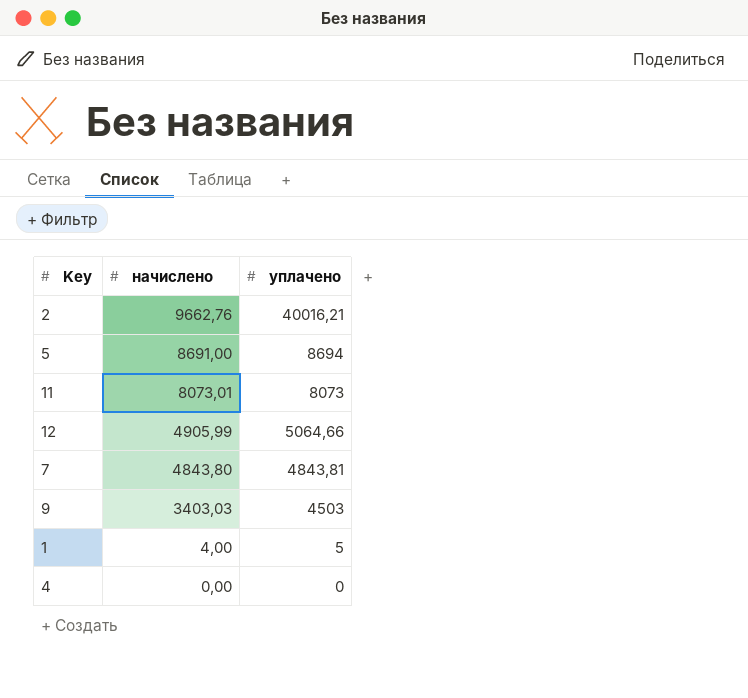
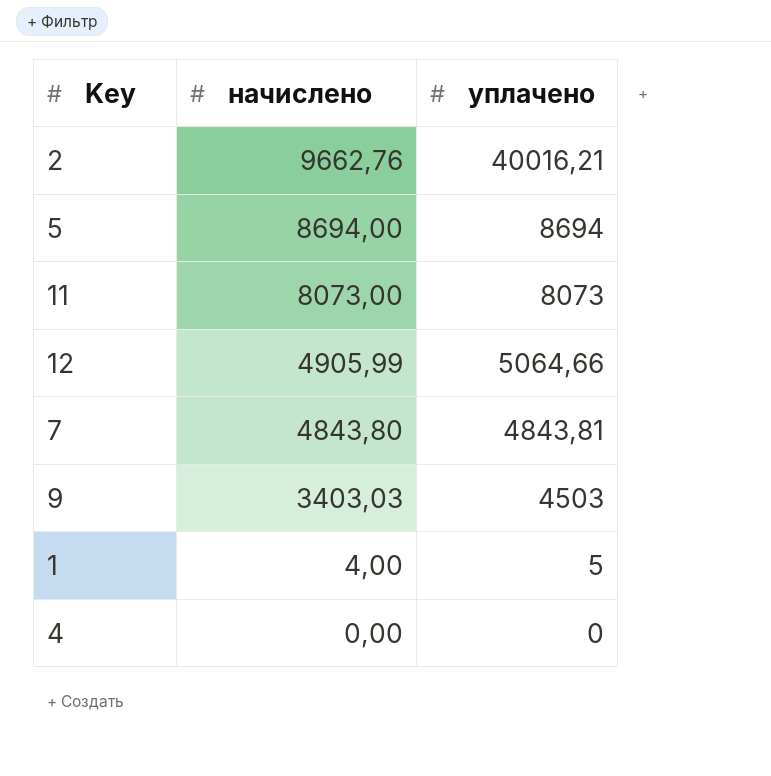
5 | начислено: 8691,00 -> 8694,00
11 | начислено: 8073,01 -> 8073,00

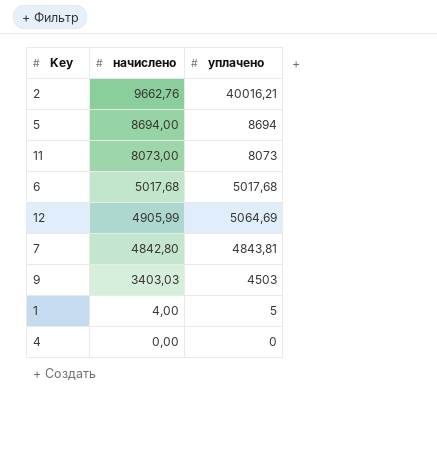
row 6: none -> 5017,68 | 5017,68
12 | уплачено: 5064,66 -> 5064,69
7 | начислено: 4843,80 -> 4842,80

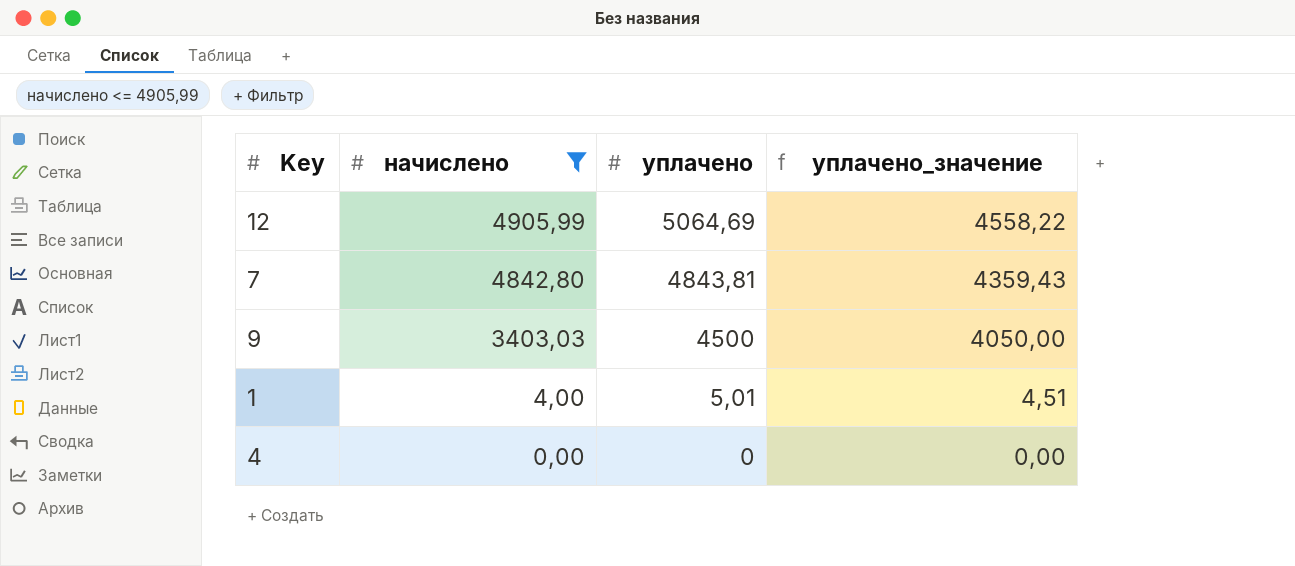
filter: none -> начислено <= 4905,99
column уплачено_значение | formula: none -> [уплачено] * 0,9
9 | уплачено: 4503 -> 4500
1 | уплачено: 5 -> 5,01

